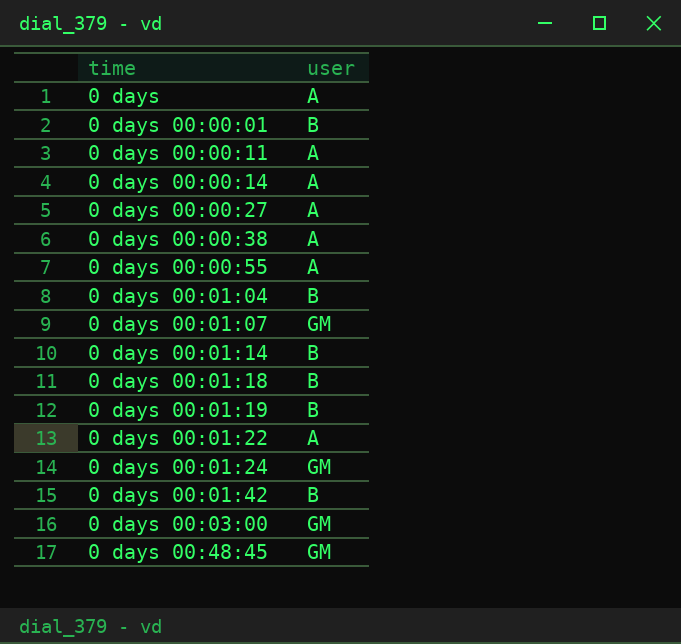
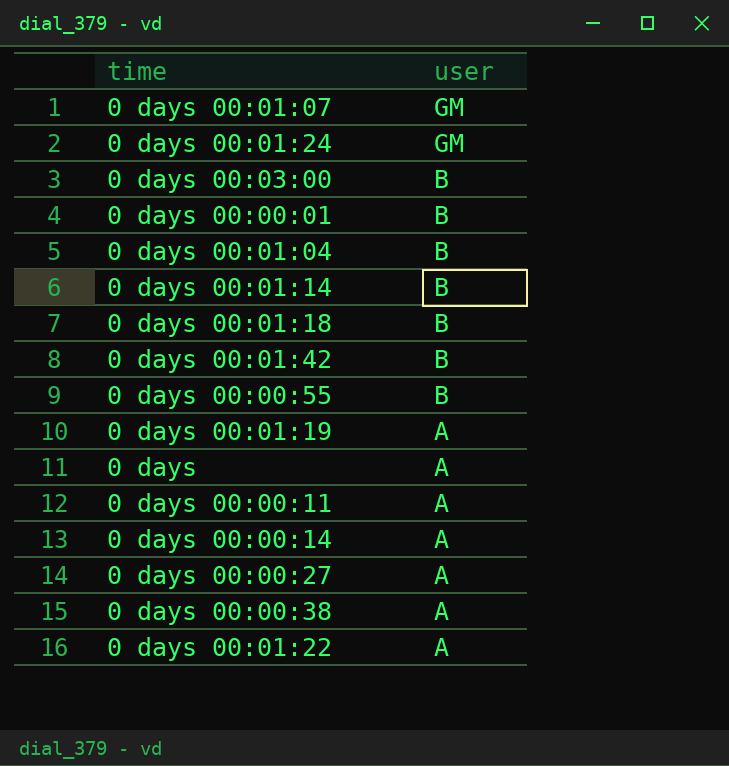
row order: time ascending -> user descending
row 0 days 00:48:45: GM -> none
0 days 00:03:00 | user: GM -> B
0 days 00:00:55 | user: A -> B
0 days 00:01:19 | user: B -> A

